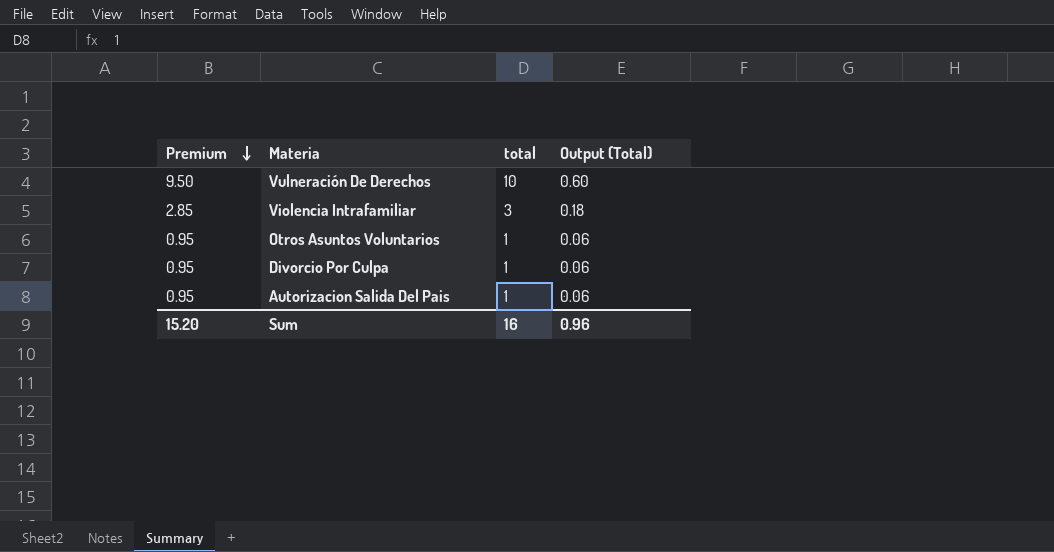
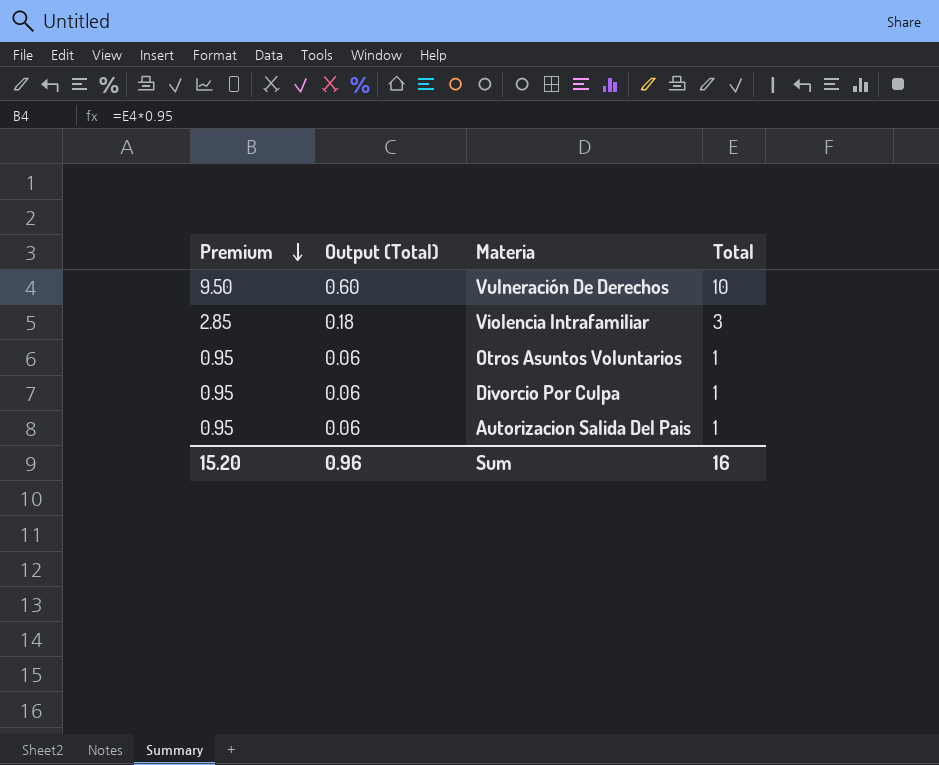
column Output (Total) | position: 4 -> 2
column name: total -> Total

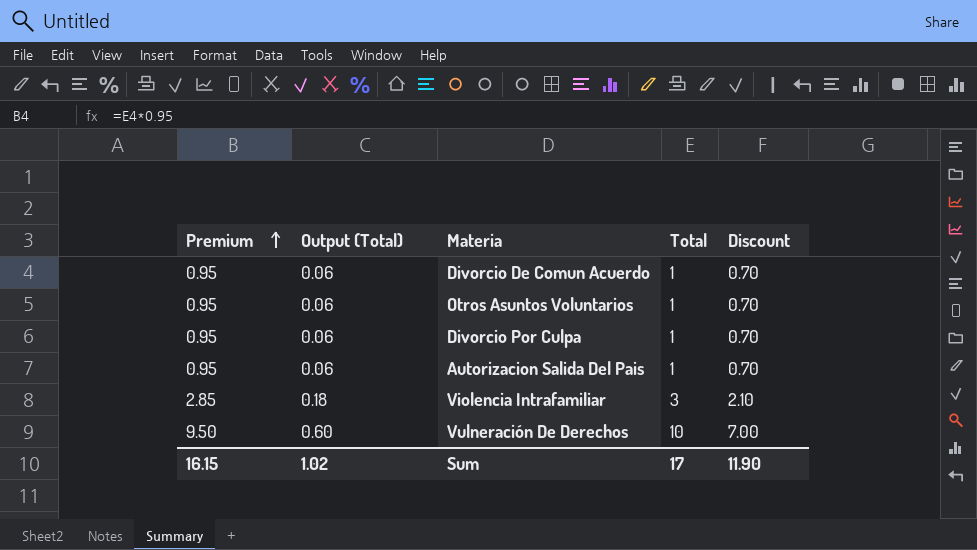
row order: Premium descending -> Premium ascending
column Discount | formula: none -> [Total] * 0.7
row Divorcio De Comun Acuerdo: none -> 0.95 | 0.06 | 1 | 0.70
Sum | Premium: 15.20 -> 16.15
Sum | Output (Total): 0.96 -> 1.02
Sum | Total: 16 -> 17

